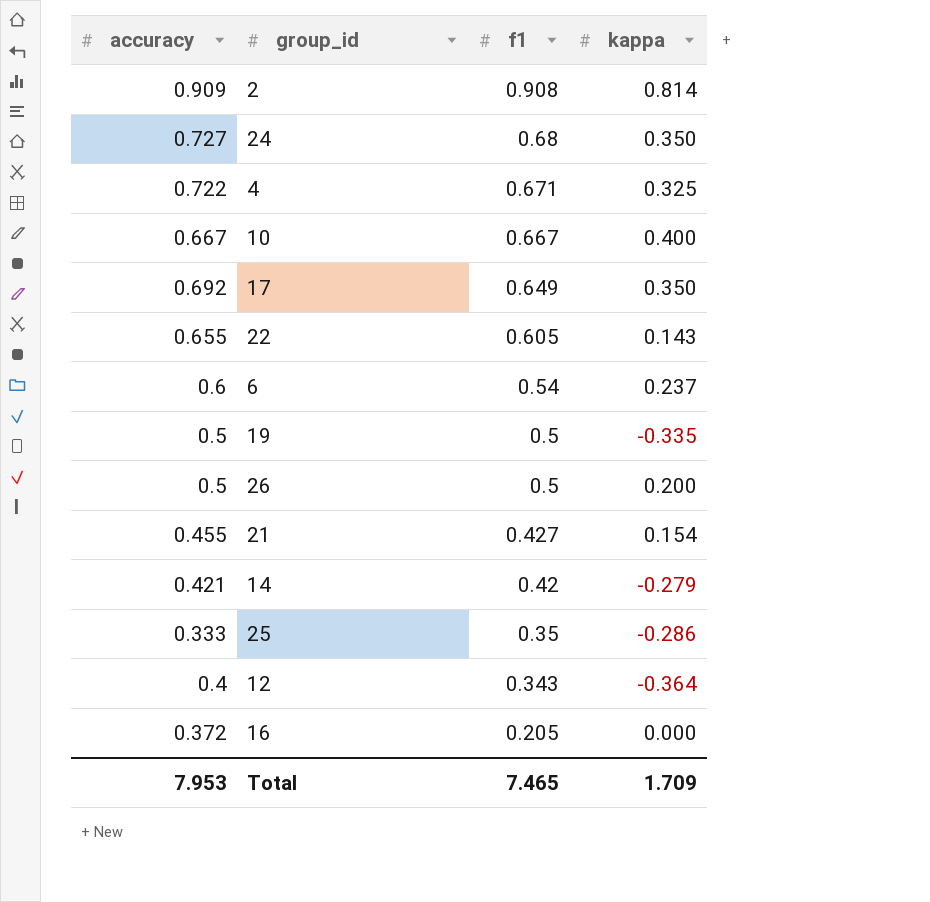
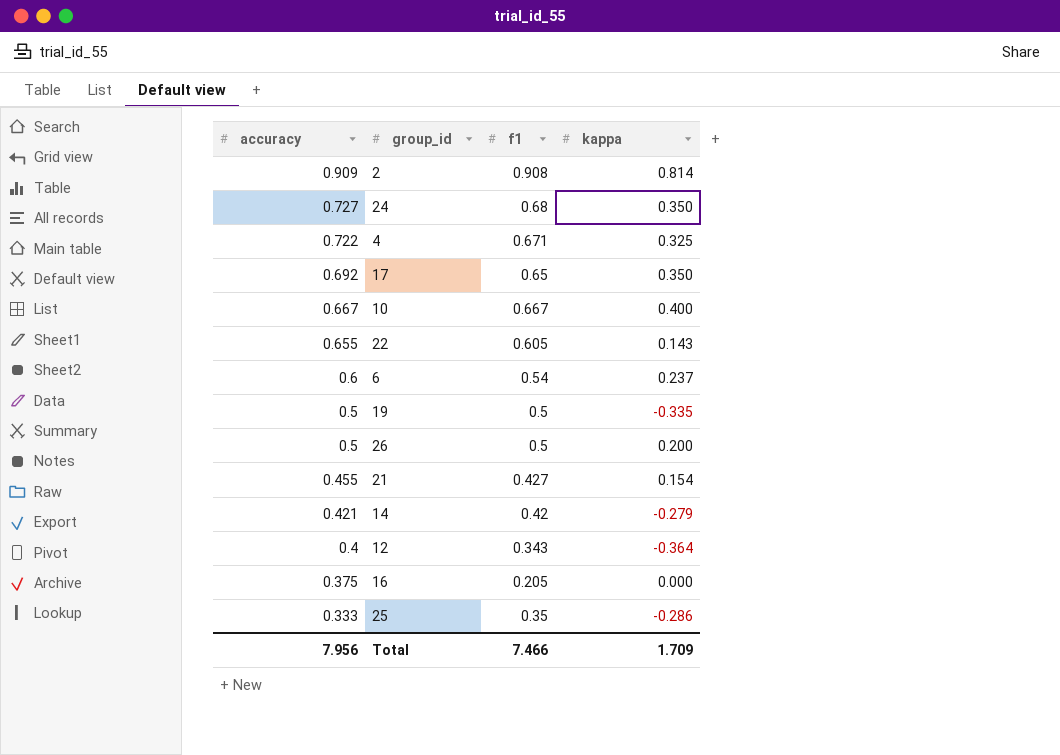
row order: f1 descending -> accuracy descending
17 | f1: 0.649 -> 0.65
16 | accuracy: 0.372 -> 0.375
Total | accuracy: 7.953 -> 7.956
Total | f1: 7.465 -> 7.466

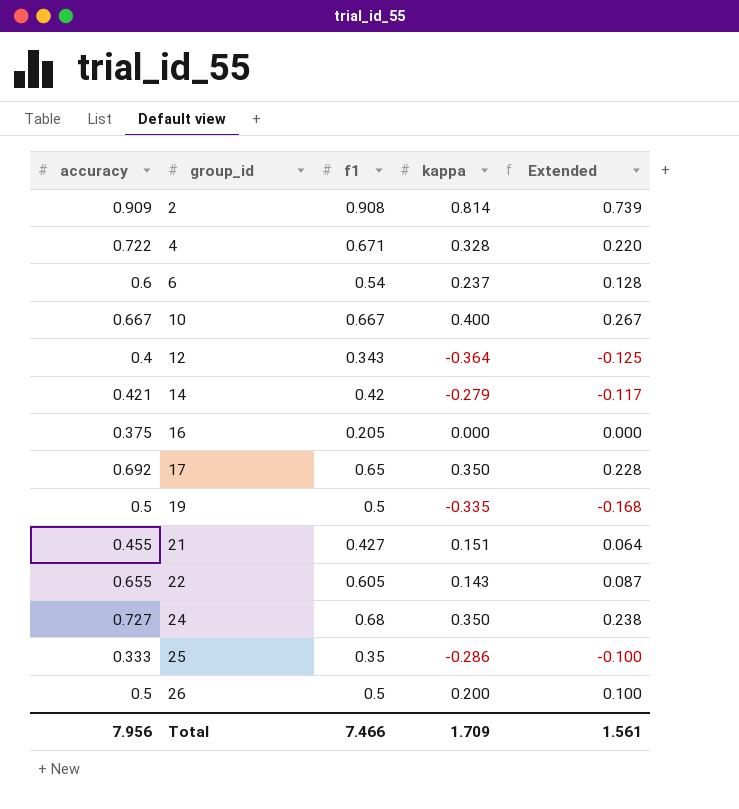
row order: accuracy descending -> group_id ascending
column Extended | formula: none -> [f1] * [kappa]
4 | kappa: 0.325 -> 0.328
21 | kappa: 0.154 -> 0.151

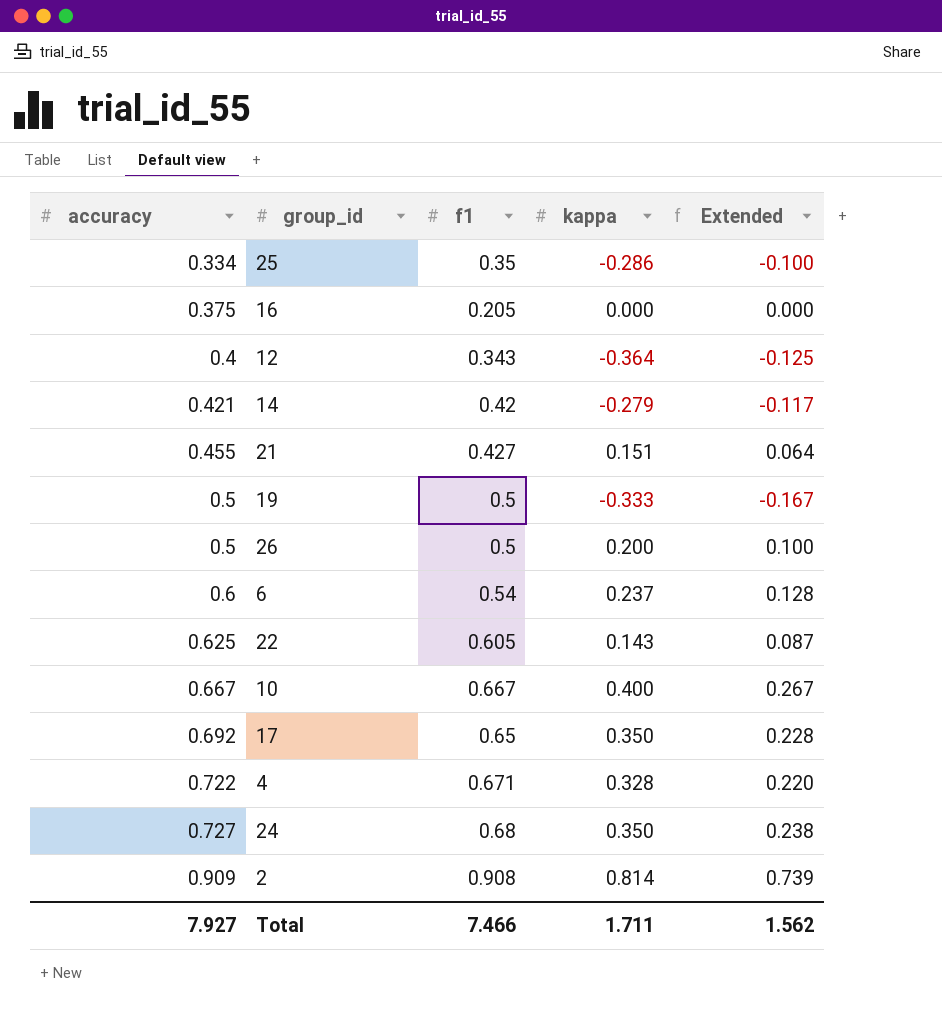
row order: group_id ascending -> accuracy ascending
25 | accuracy: 0.333 -> 0.334
19 | kappa: -0.335 -> -0.333
19 | Extended: -0.168 -> -0.167
22 | accuracy: 0.655 -> 0.625
Total | accuracy: 7.956 -> 7.927
Total | kappa: 1.709 -> 1.711
Total | Extended: 1.561 -> 1.562

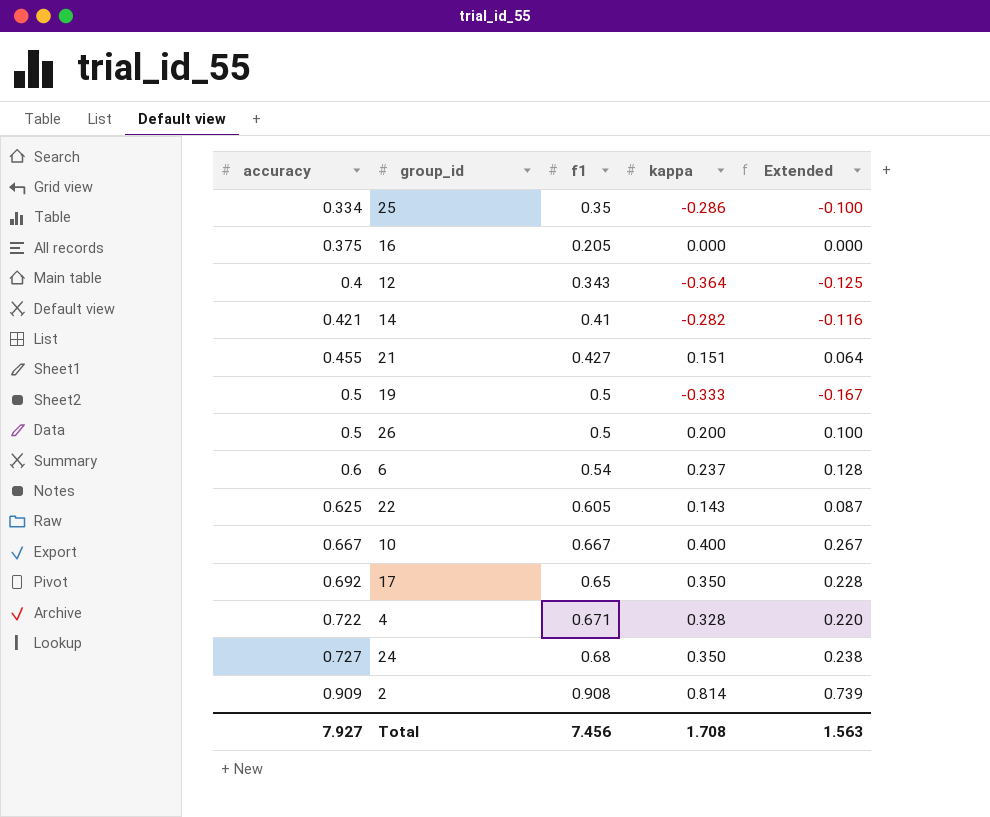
14 | f1: 0.42 -> 0.41
14 | kappa: -0.279 -> -0.282
14 | Extended: -0.117 -> -0.116
Total | f1: 7.466 -> 7.456
Total | kappa: 1.711 -> 1.708
Total | Extended: 1.562 -> 1.563

